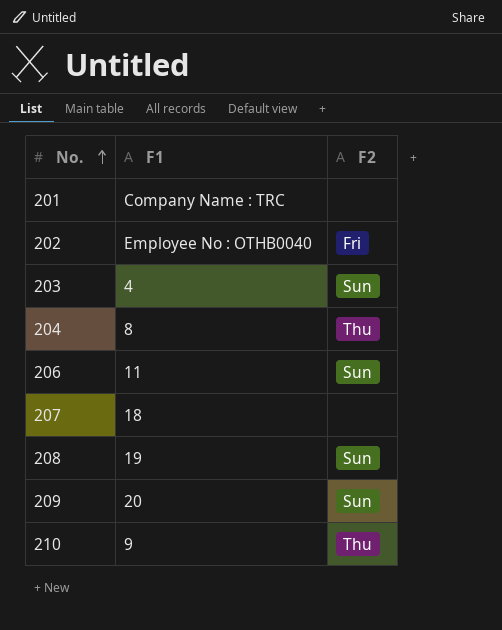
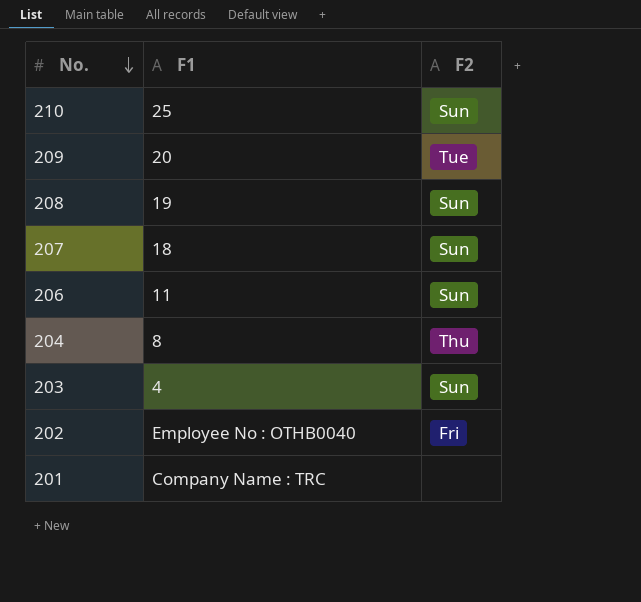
row order: No. ascending -> No. descending
210 | F1: 9 -> 25
210 | F2: Thu -> Sun
209 | F2: Sun -> Tue
207 | F2: none -> Sun

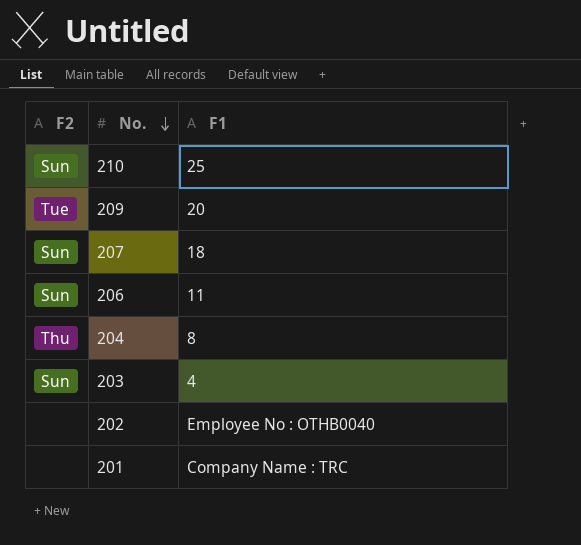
column F2 | position: 3 -> 1
row 208: 19 | Sun -> none
202 | F2: Fri -> none

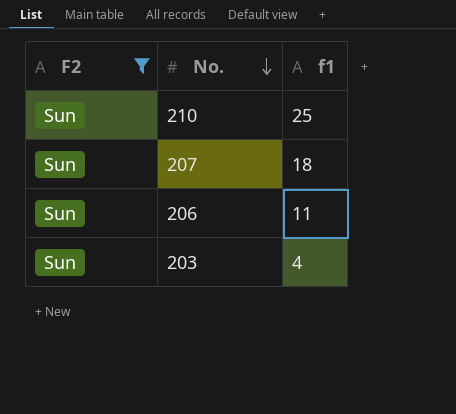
filter: none -> F2 = Sun
column name: F1 -> f1

